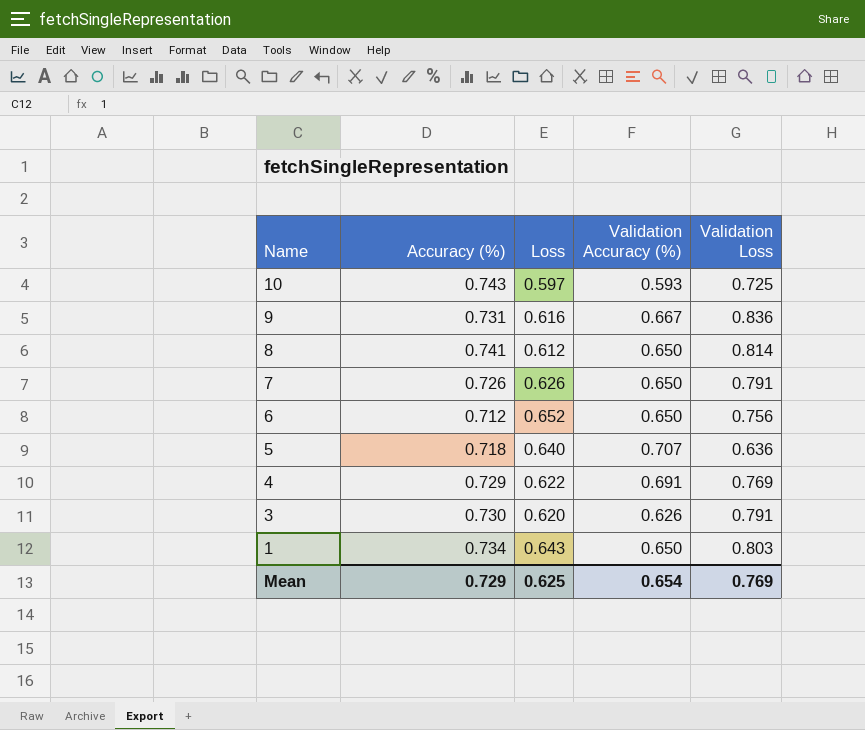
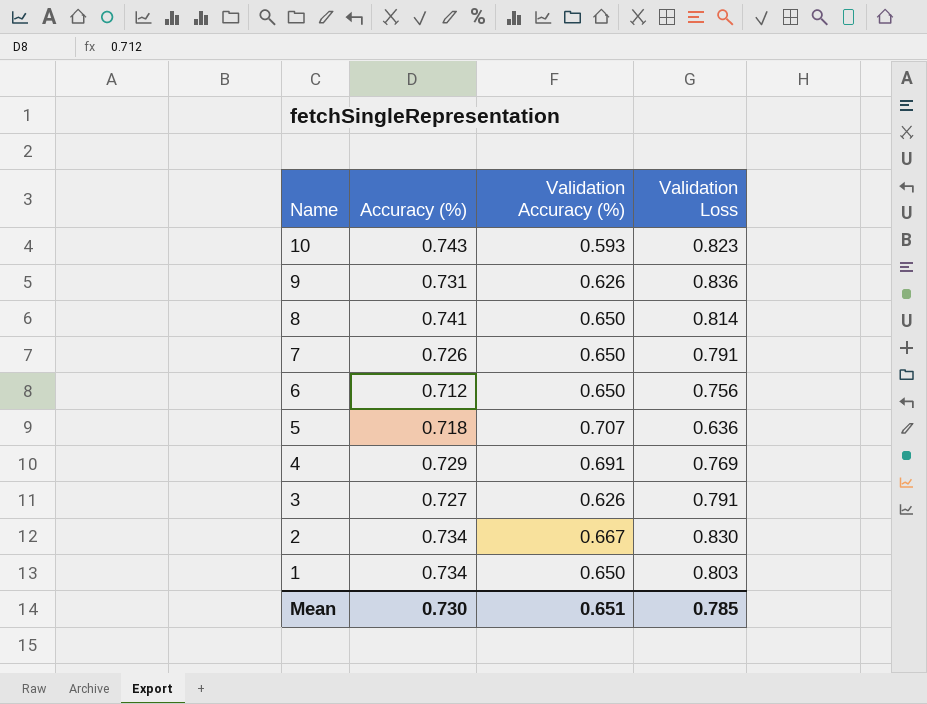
column Loss | position: 3 -> none
10 | Validation Loss: 0.725 -> 0.823
9 | Validation Accuracy (%): 0.667 -> 0.626
3 | Accuracy (%): 0.730 -> 0.727
row 2: none -> 0.734 | 0.667 | 0.830
Mean | Accuracy (%): 0.729 -> 0.730
Mean | Validation Accuracy (%): 0.654 -> 0.651
Mean | Validation Loss: 0.769 -> 0.785

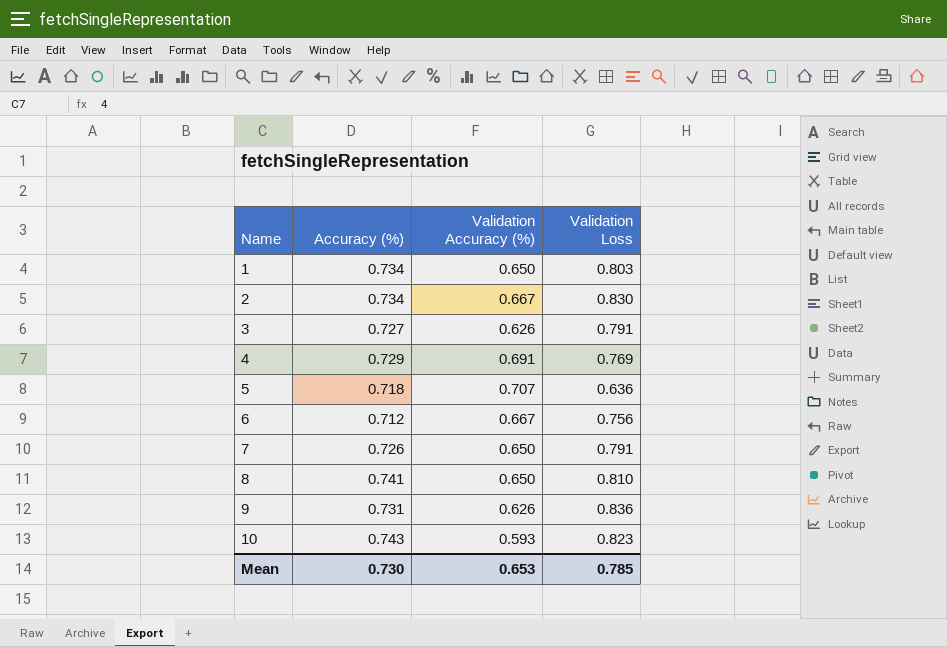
row order: Name descending -> Name ascending
6 | Validation Accuracy (%): 0.650 -> 0.667
8 | Validation Loss: 0.814 -> 0.810
Mean | Validation Accuracy (%): 0.651 -> 0.653

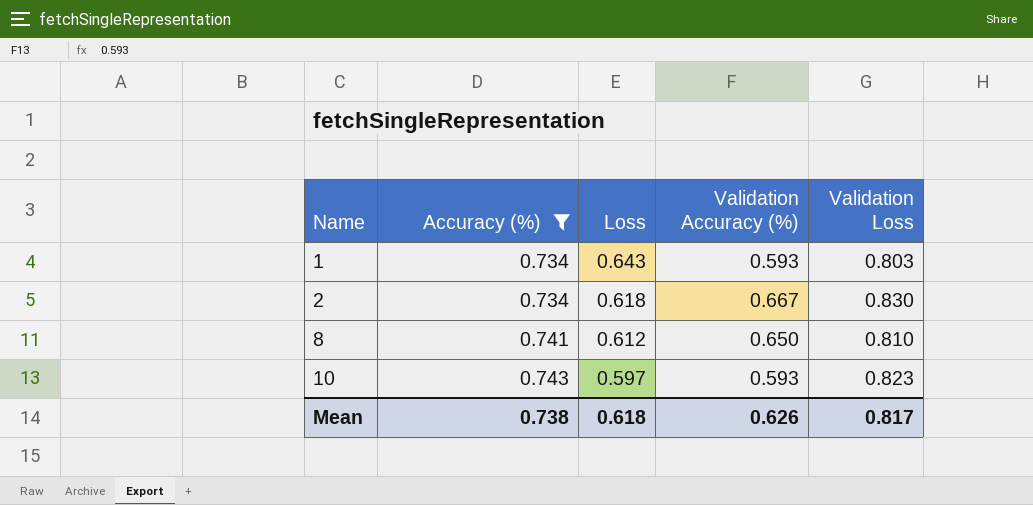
filter: none -> Accuracy (%) >= 0.734
column Loss | position: none -> 3
1 | Validation Accuracy (%): 0.650 -> 0.593
Mean | Accuracy (%): 0.730 -> 0.738
Mean | Validation Accuracy (%): 0.653 -> 0.626
Mean | Validation Loss: 0.785 -> 0.817

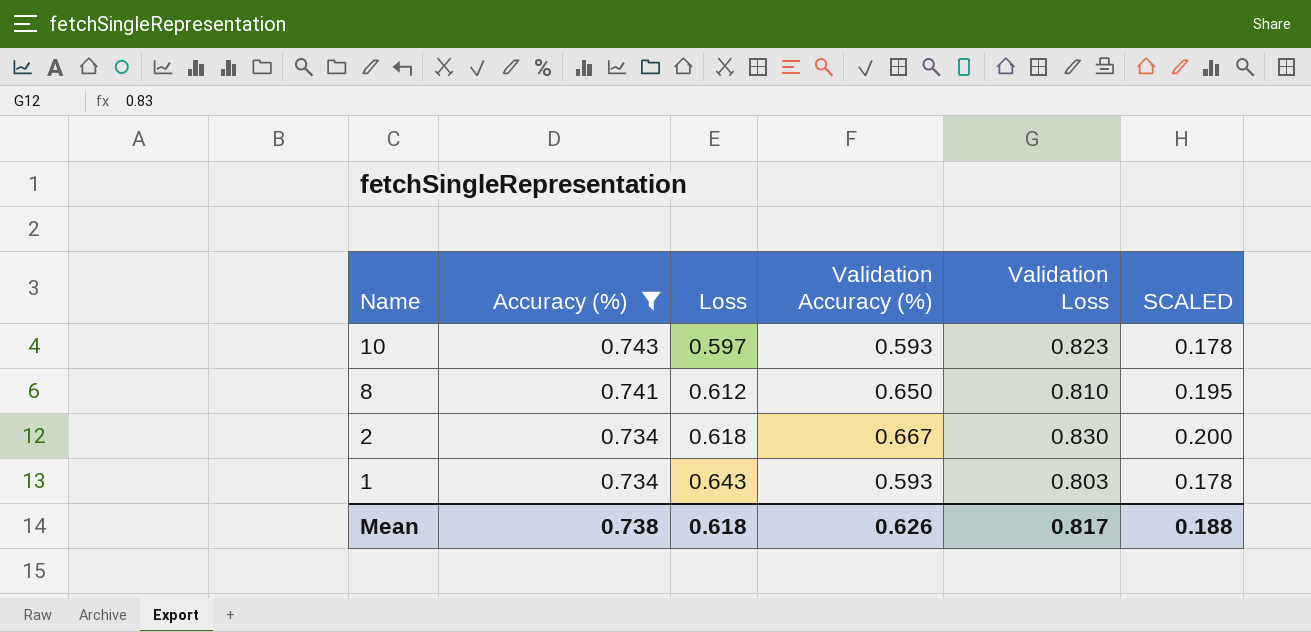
row order: Name ascending -> Name descending
column SCALED | formula: none -> [Validation Accuracy (%)] * 0.3

